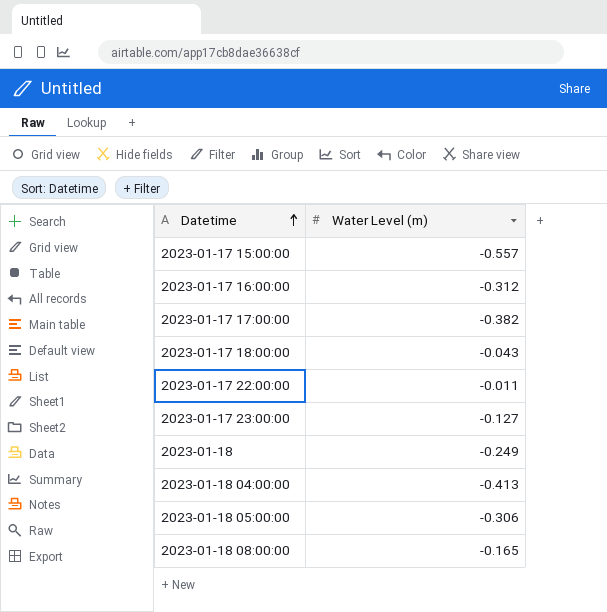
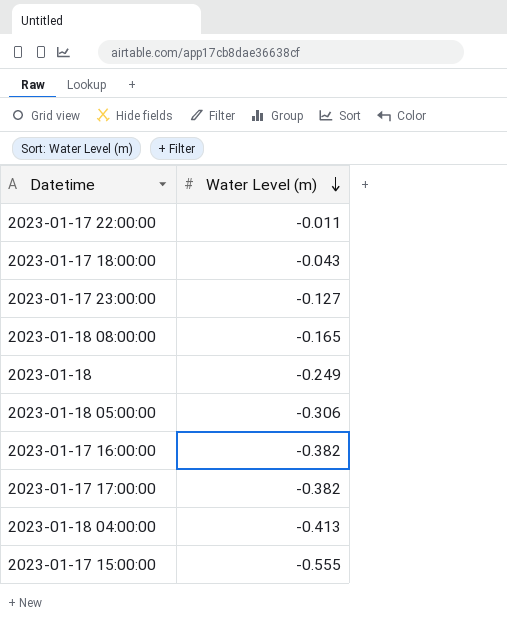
row order: Datetime ascending -> Water Level (m) descending
2023-01-17 16:00:00 | Water Level (m): -0.312 -> -0.382
2023-01-17 15:00:00 | Water Level (m): -0.557 -> -0.555

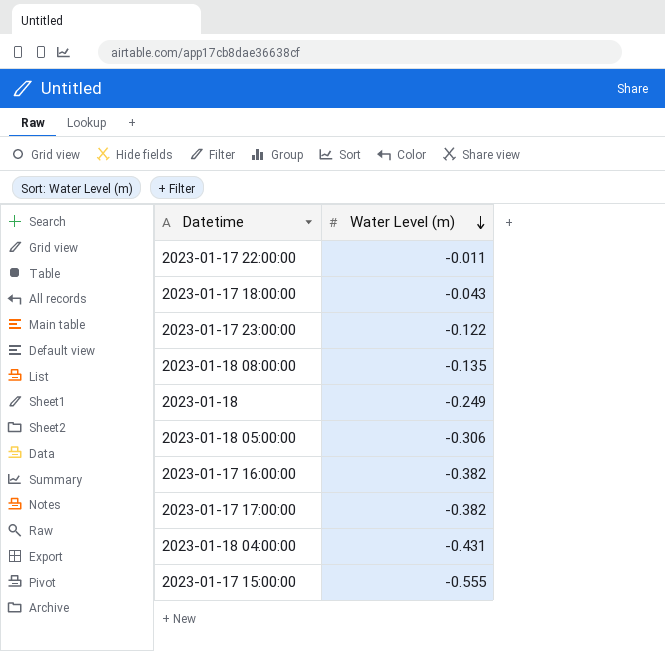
2023-01-17 23:00:00 | Water Level (m): -0.127 -> -0.122
2023-01-18 08:00:00 | Water Level (m): -0.165 -> -0.135
2023-01-18 04:00:00 | Water Level (m): -0.413 -> -0.431

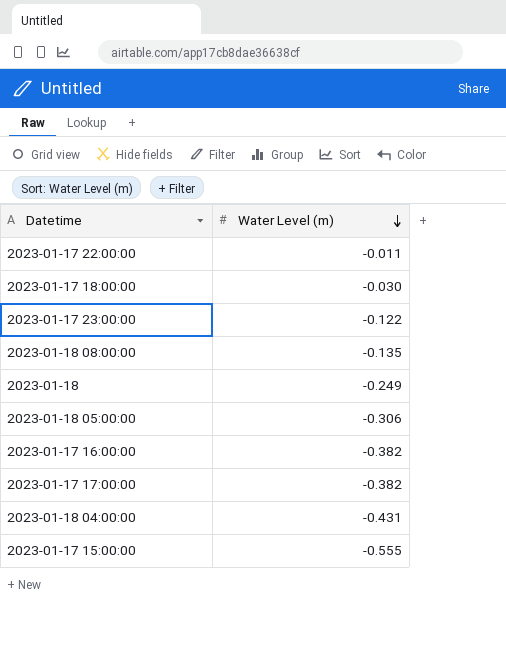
2023-01-17 18:00:00 | Water Level (m): -0.043 -> -0.030

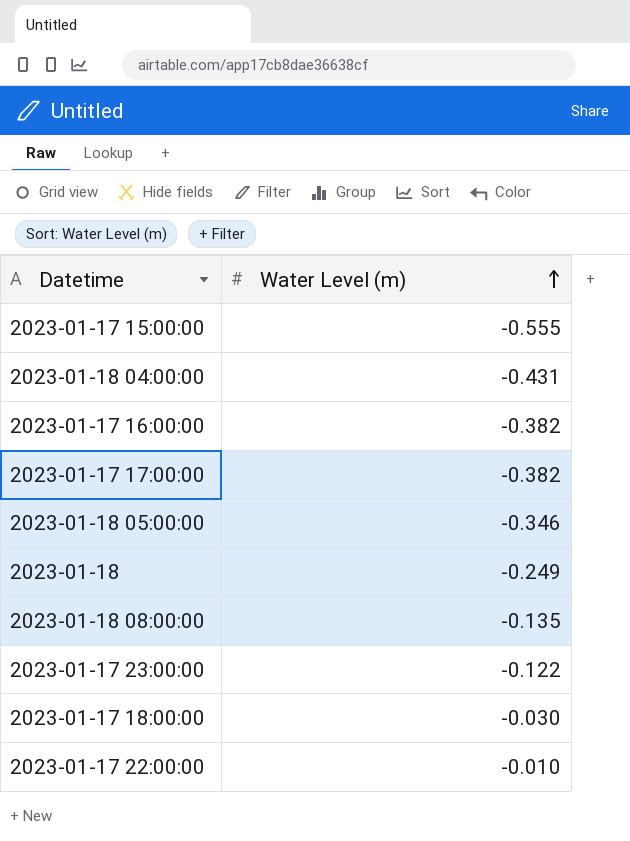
row order: Water Level (m) descending -> Water Level (m) ascending
2023-01-18 05:00:00 | Water Level (m): -0.306 -> -0.346
2023-01-17 22:00:00 | Water Level (m): -0.011 -> -0.010

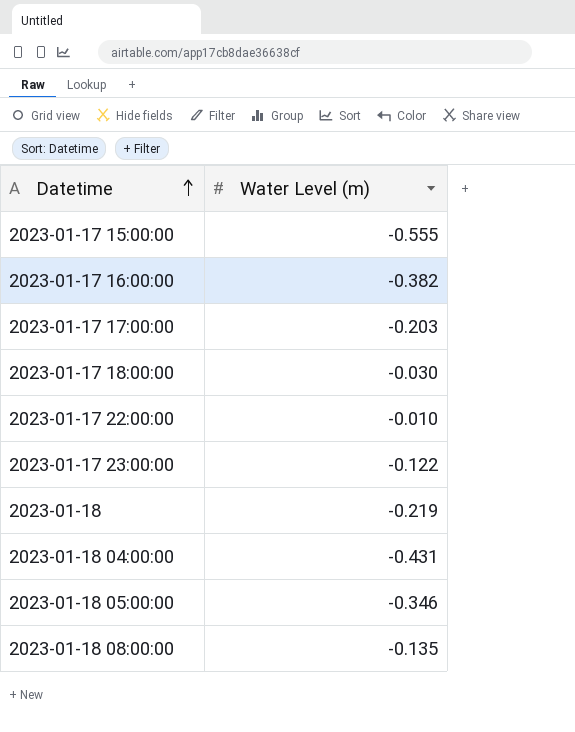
row order: Water Level (m) ascending -> Datetime ascending
2023-01-17 17:00:00 | Water Level (m): -0.382 -> -0.203
2023-01-18 | Water Level (m): -0.249 -> -0.219

